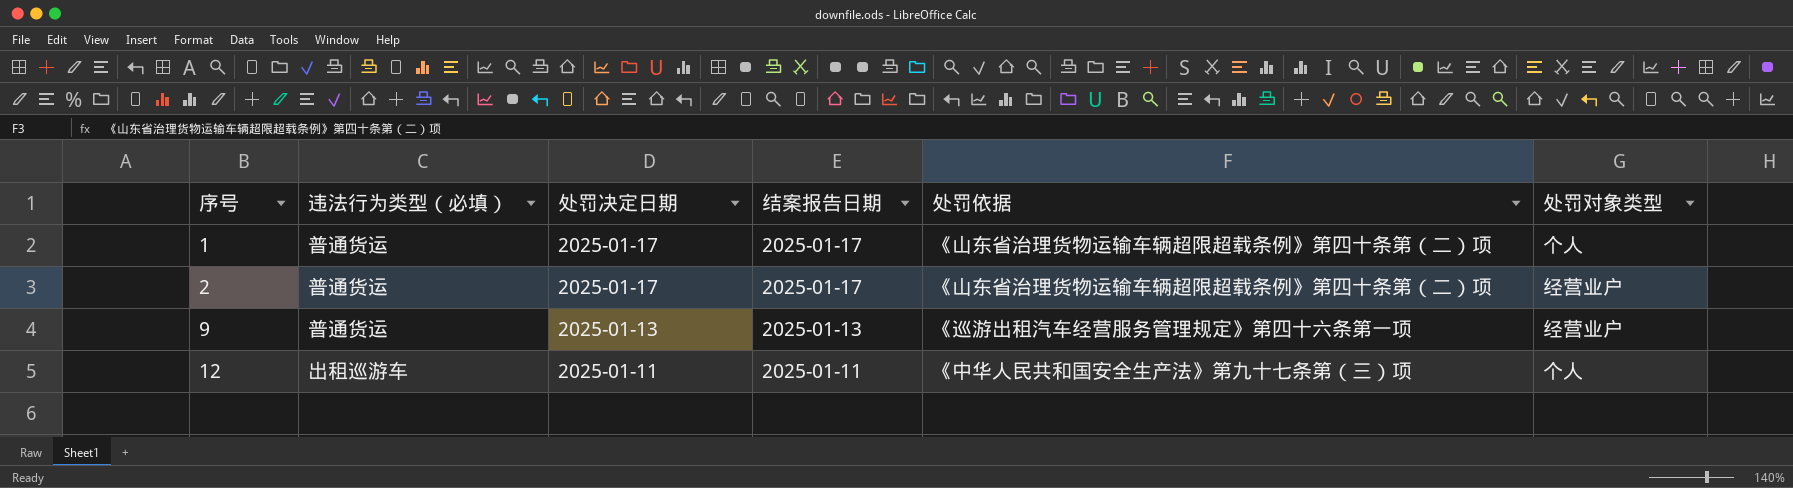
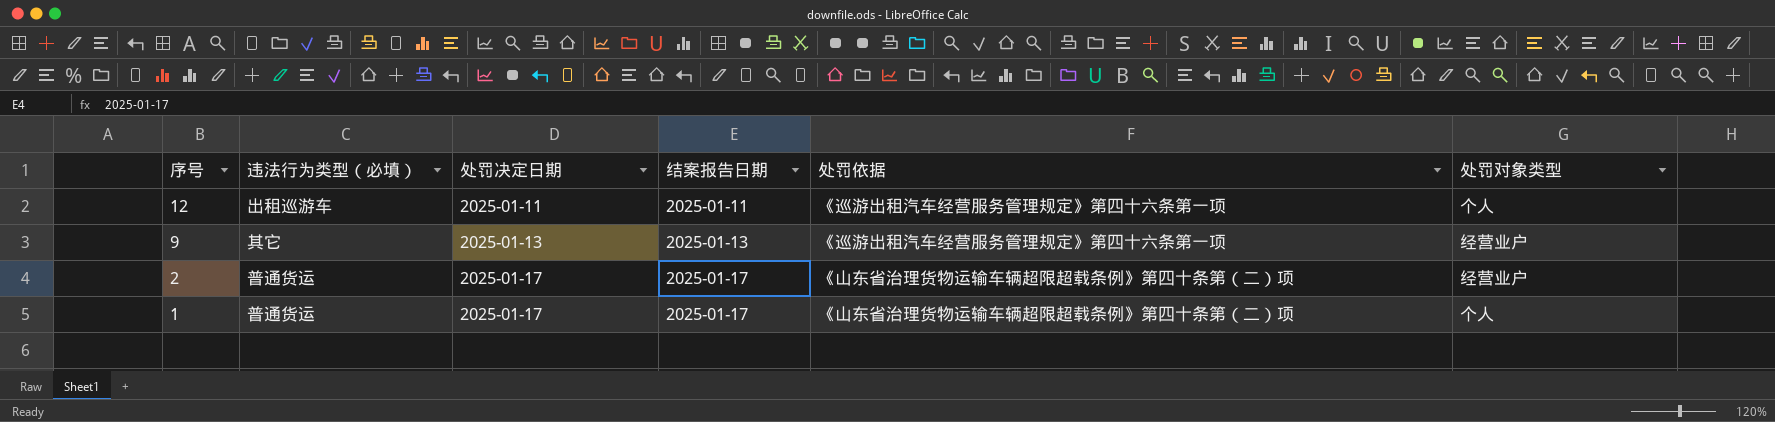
row order: 序号 ascending -> 序号 descending
12 | 处罚依据: 《中华人民共和国安全生产法》第九十七条第（三）项 -> 《巡游出租汽车经营服务管理规定》第四十六条第一项
9 | 违法行为类型（必填）: 普通货运 -> 其它

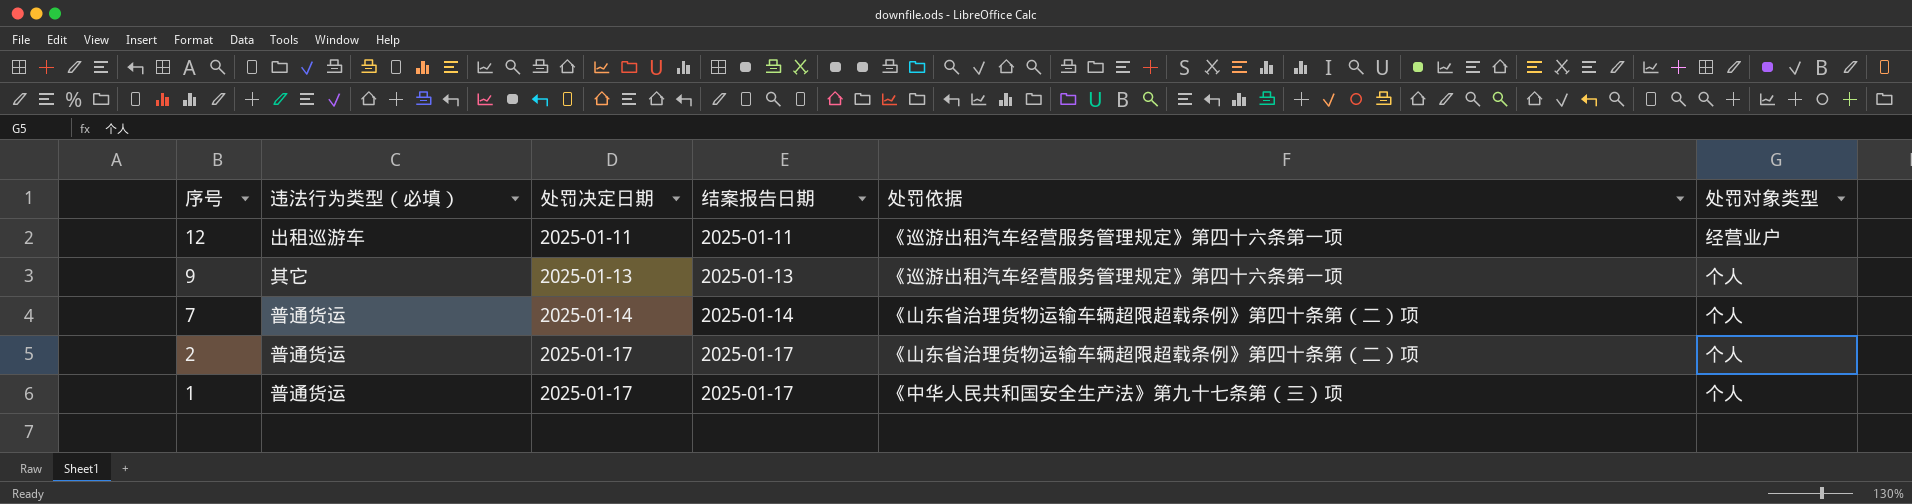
12 | 处罚对象类型: 个人 -> 经营业户
9 | 处罚对象类型: 经营业户 -> 个人
row 7: none -> 普通货运 | 2025-01-14 | 2025-01-14 | 《山东省治理货物运输车辆超限超载条例》第四十条第（二）项 | 个人
2 | 处罚对象类型: 经营业户 -> 个人
1 | 处罚依据: 《山东省治理货物运输车辆超限超载条例》第四十条第（二）项 -> 《中华人民共和国安全生产法》第九十七条第（三）项

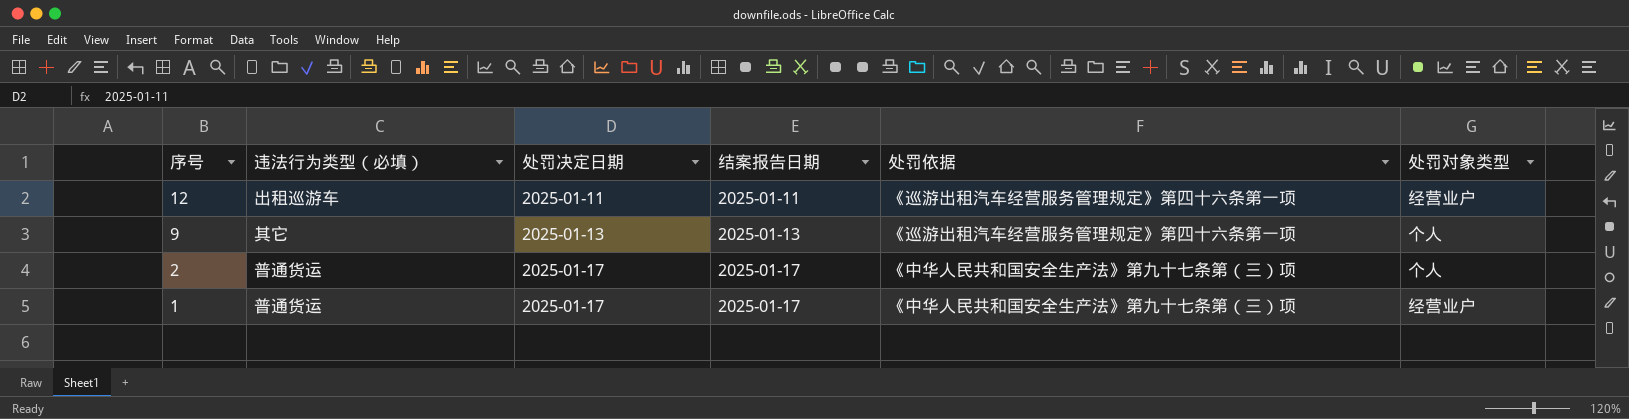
row 7: 普通货运 | 2025-01-14 | 2025-01-14 | 《山东省治理货物运输车辆超限超载条例》第四十条第（二）项 | 个人 -> none
2 | 处罚依据: 《山东省治理货物运输车辆超限超载条例》第四十条第（二）项 -> 《中华人民共和国安全生产法》第九十七条第（三）项
1 | 处罚对象类型: 个人 -> 经营业户

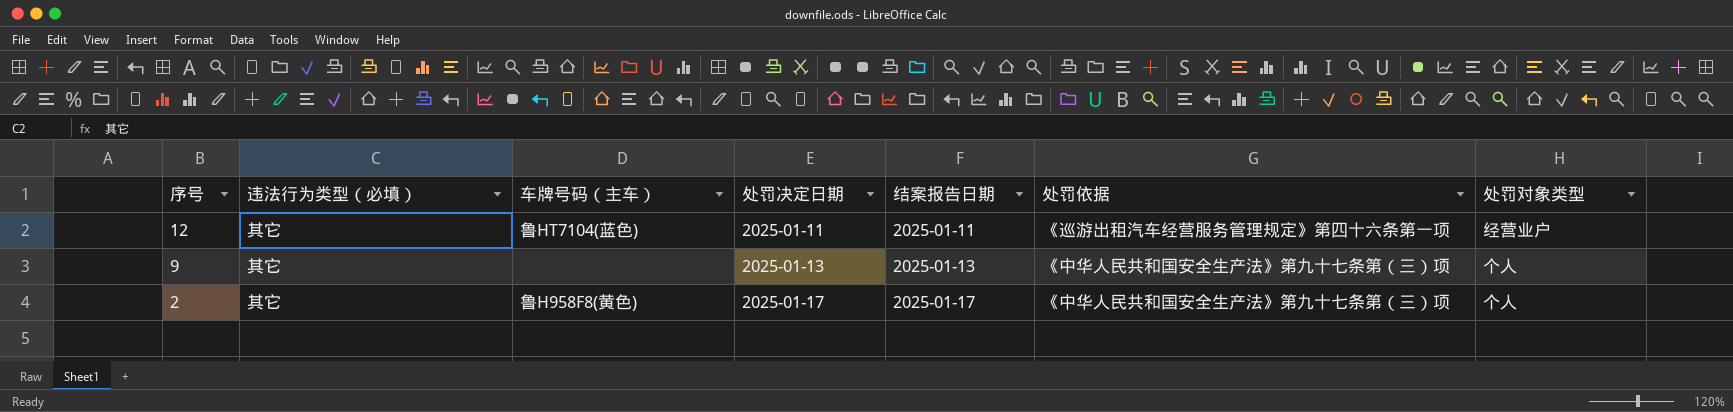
column 车牌号码（主车） | position: none -> 3
row 1: 普通货运 | 2025-01-17 | 2025-01-17 | 《中华人民共和国安全生产法》第九十七条第（三）项 | 经营业户 -> none
12 | 违法行为类型（必填）: 出租巡游车 -> 其它
9 | 处罚依据: 《巡游出租汽车经营服务管理规定》第四十六条第一项 -> 《中华人民共和国安全生产法》第九十七条第（三）项
2 | 违法行为类型（必填）: 普通货运 -> 其它

